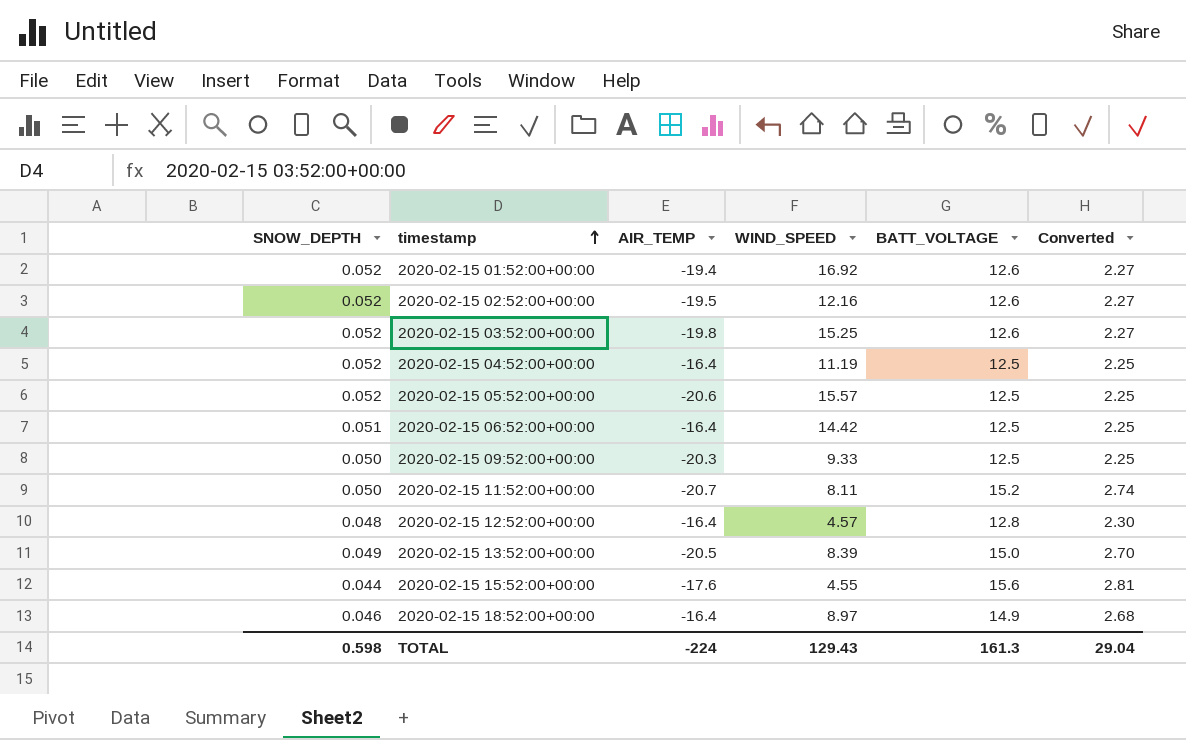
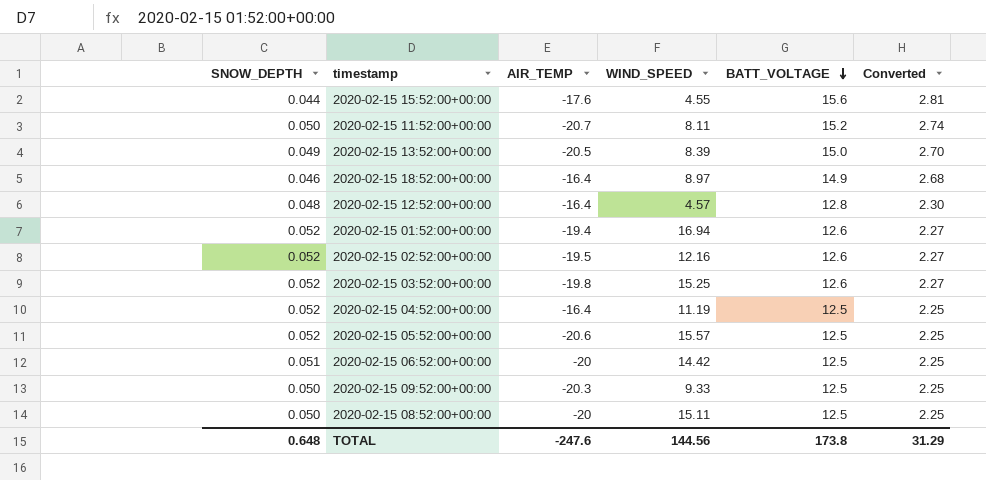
row order: timestamp ascending -> BATT_VOLTAGE descending
2020-02-15 01:52:00+00:00 | WIND_SPEED: 16.92 -> 16.94
2020-02-15 06:52:00+00:00 | AIR_TEMP: -16.4 -> -20
row 2020-02-15 08:52:00+00:00: none -> 0.050 | -20 | 15.11 | 12.5 | 2.25
TOTAL | SNOW_DEPTH: 0.598 -> 0.648
TOTAL | AIR_TEMP: -224 -> -247.6
TOTAL | WIND_SPEED: 129.43 -> 144.56
TOTAL | BATT_VOLTAGE: 161.3 -> 173.8
TOTAL | Converted: 29.04 -> 31.29

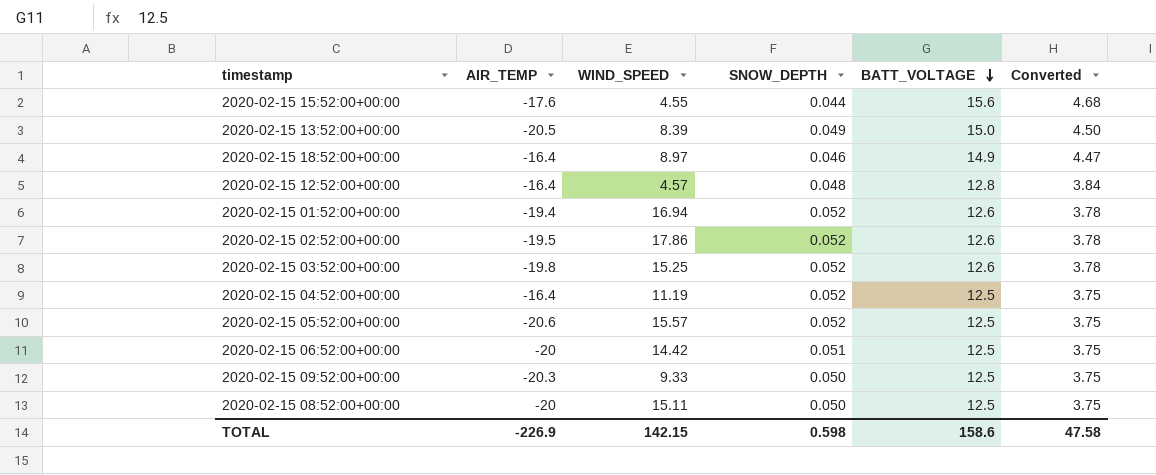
column SNOW_DEPTH | position: 1 -> 4
column Converted | formula: [BATT_VOLTAGE] * 0.18 -> [BATT_VOLTAGE] * 0.3
row 2020-02-15 11:52:00+00:00: 0.050 | -20.7 | 8.11 | 15.2 | 2.74 -> none
2020-02-15 02:52:00+00:00 | WIND_SPEED: 12.16 -> 17.86
TOTAL | AIR_TEMP: -247.6 -> -226.9
TOTAL | WIND_SPEED: 144.56 -> 142.15
TOTAL | SNOW_DEPTH: 0.648 -> 0.598
TOTAL | BATT_VOLTAGE: 173.8 -> 158.6
TOTAL | Converted: 31.29 -> 47.58

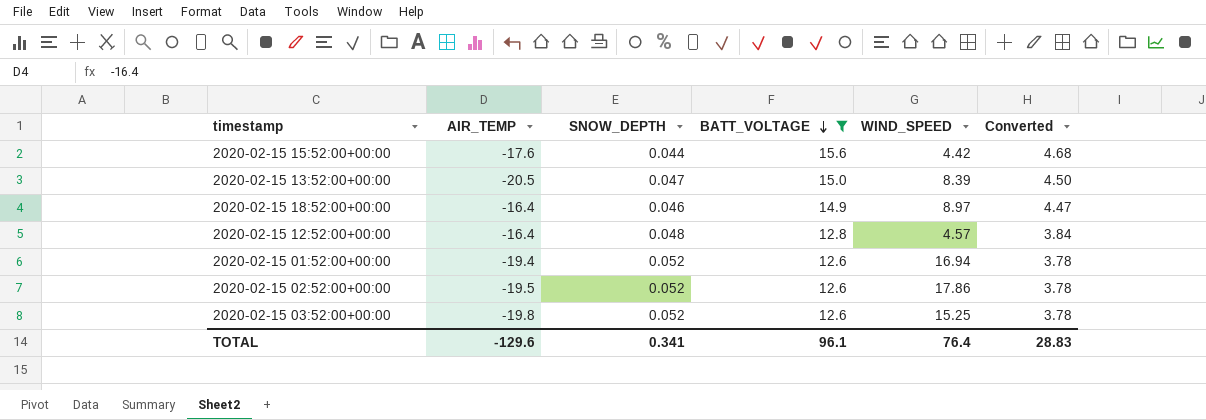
filter: none -> BATT_VOLTAGE != 12.5
column WIND_SPEED | position: 3 -> 5
2020-02-15 15:52:00+00:00 | WIND_SPEED: 4.55 -> 4.42
2020-02-15 13:52:00+00:00 | SNOW_DEPTH: 0.049 -> 0.047
TOTAL | AIR_TEMP: -226.9 -> -129.6
TOTAL | SNOW_DEPTH: 0.598 -> 0.341
TOTAL | BATT_VOLTAGE: 158.6 -> 96.1
TOTAL | WIND_SPEED: 142.15 -> 76.4
TOTAL | Converted: 47.58 -> 28.83

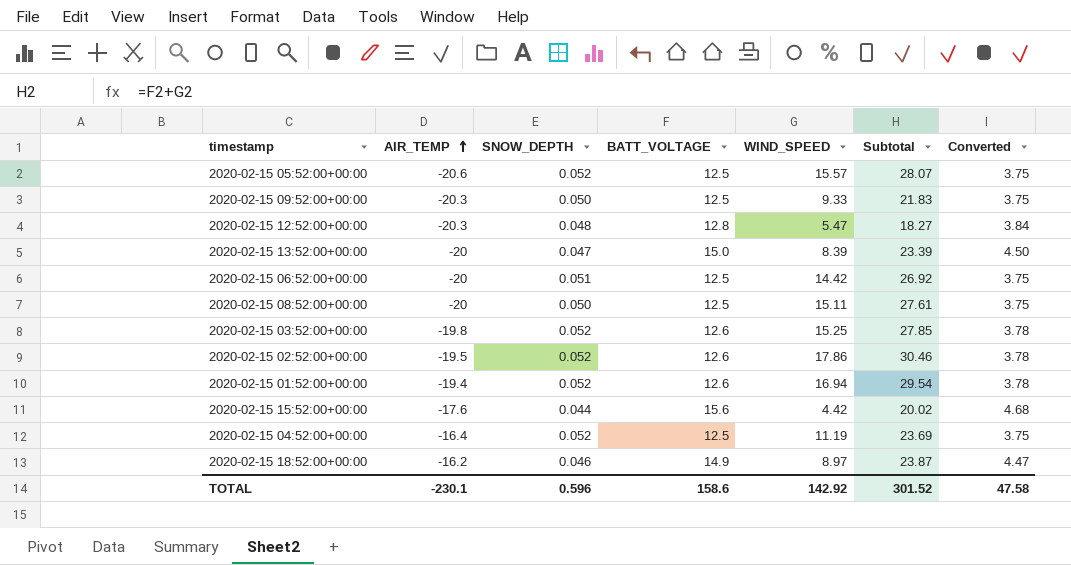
filter: BATT_VOLTAGE != 12.5 -> none
row order: BATT_VOLTAGE descending -> AIR_TEMP ascending
column Subtotal | formula: none -> [BATT_VOLTAGE] + [WIND_SPEED]
2020-02-15 12:52:00+00:00 | AIR_TEMP: -16.4 -> -20.3
2020-02-15 12:52:00+00:00 | WIND_SPEED: 4.57 -> 5.47
2020-02-15 13:52:00+00:00 | AIR_TEMP: -20.5 -> -20
2020-02-15 18:52:00+00:00 | AIR_TEMP: -16.4 -> -16.2
TOTAL | AIR_TEMP: -129.6 -> -230.1
TOTAL | SNOW_DEPTH: 0.341 -> 0.596
TOTAL | BATT_VOLTAGE: 96.1 -> 158.6
TOTAL | WIND_SPEED: 76.4 -> 142.92
TOTAL | Converted: 28.83 -> 47.58

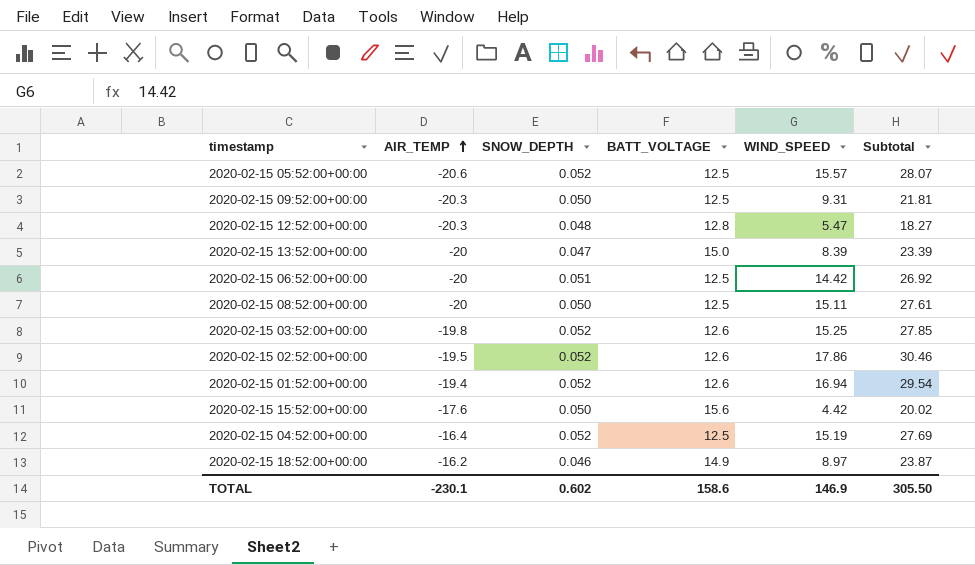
column Converted | formula: [BATT_VOLTAGE] * 0.3 -> none
2020-02-15 09:52:00+00:00 | WIND_SPEED: 9.33 -> 9.31
2020-02-15 09:52:00+00:00 | Subtotal: 21.83 -> 21.81
2020-02-15 15:52:00+00:00 | SNOW_DEPTH: 0.044 -> 0.050
2020-02-15 04:52:00+00:00 | WIND_SPEED: 11.19 -> 15.19
2020-02-15 04:52:00+00:00 | Subtotal: 23.69 -> 27.69
TOTAL | SNOW_DEPTH: 0.596 -> 0.602
TOTAL | WIND_SPEED: 142.92 -> 146.9
TOTAL | Subtotal: 301.52 -> 305.50

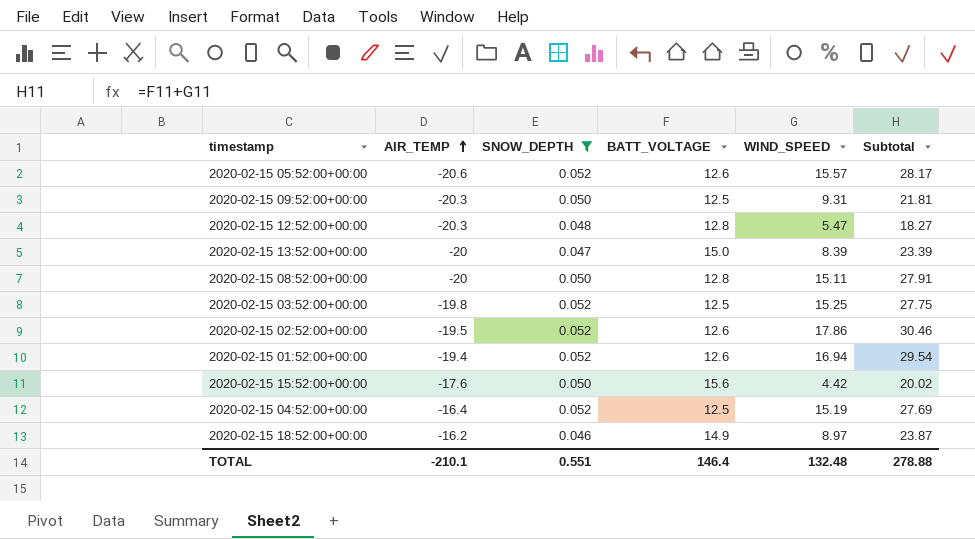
filter: none -> SNOW_DEPTH != 0.051
2020-02-15 05:52:00+00:00 | BATT_VOLTAGE: 12.5 -> 12.6
2020-02-15 05:52:00+00:00 | Subtotal: 28.07 -> 28.17
2020-02-15 08:52:00+00:00 | BATT_VOLTAGE: 12.5 -> 12.8
2020-02-15 08:52:00+00:00 | Subtotal: 27.61 -> 27.91
2020-02-15 03:52:00+00:00 | BATT_VOLTAGE: 12.6 -> 12.5
2020-02-15 03:52:00+00:00 | Subtotal: 27.85 -> 27.75
TOTAL | AIR_TEMP: -230.1 -> -210.1
TOTAL | SNOW_DEPTH: 0.602 -> 0.551
TOTAL | BATT_VOLTAGE: 158.6 -> 146.4
TOTAL | WIND_SPEED: 146.9 -> 132.48
TOTAL | Subtotal: 305.50 -> 278.88

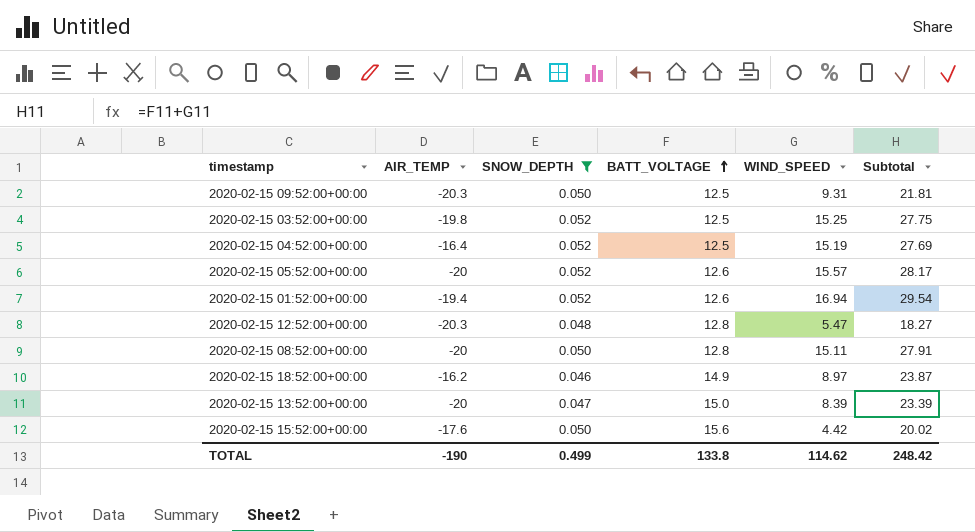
row order: AIR_TEMP ascending -> BATT_VOLTAGE ascending
row 2020-02-15 02:52:00+00:00: -19.5 | 0.052 | 12.6 | 17.86 | 30.46 -> none
2020-02-15 05:52:00+00:00 | AIR_TEMP: -20.6 -> -20
TOTAL | AIR_TEMP: -210.1 -> -190
TOTAL | SNOW_DEPTH: 0.551 -> 0.499
TOTAL | BATT_VOLTAGE: 146.4 -> 133.8
TOTAL | WIND_SPEED: 132.48 -> 114.62
TOTAL | Subtotal: 278.88 -> 248.42

